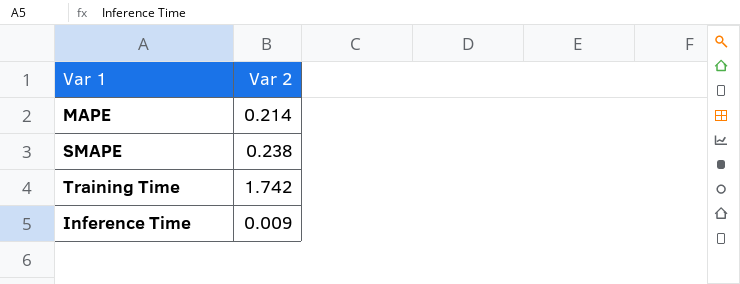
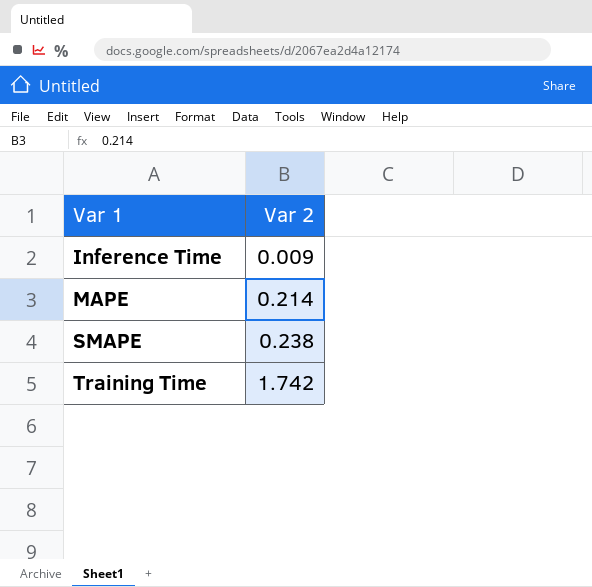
row order: none -> Var 1 ascending

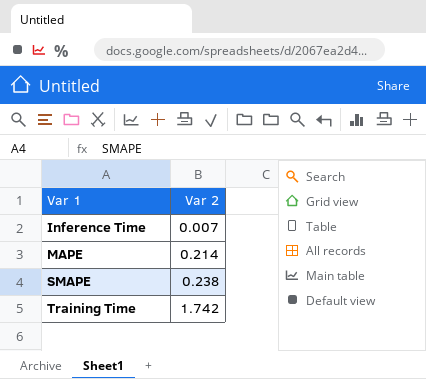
Inference Time | Var 2: 0.009 -> 0.007

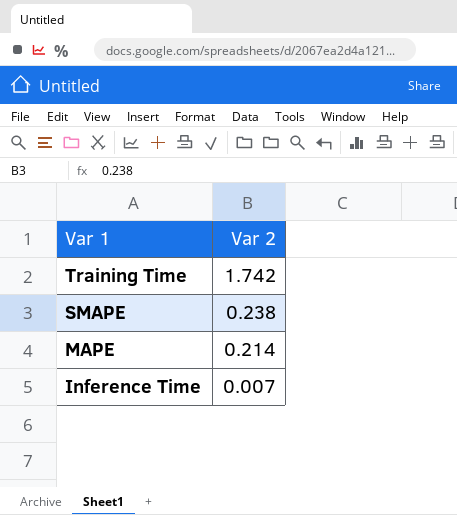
row order: Var 1 ascending -> Var 1 descending

